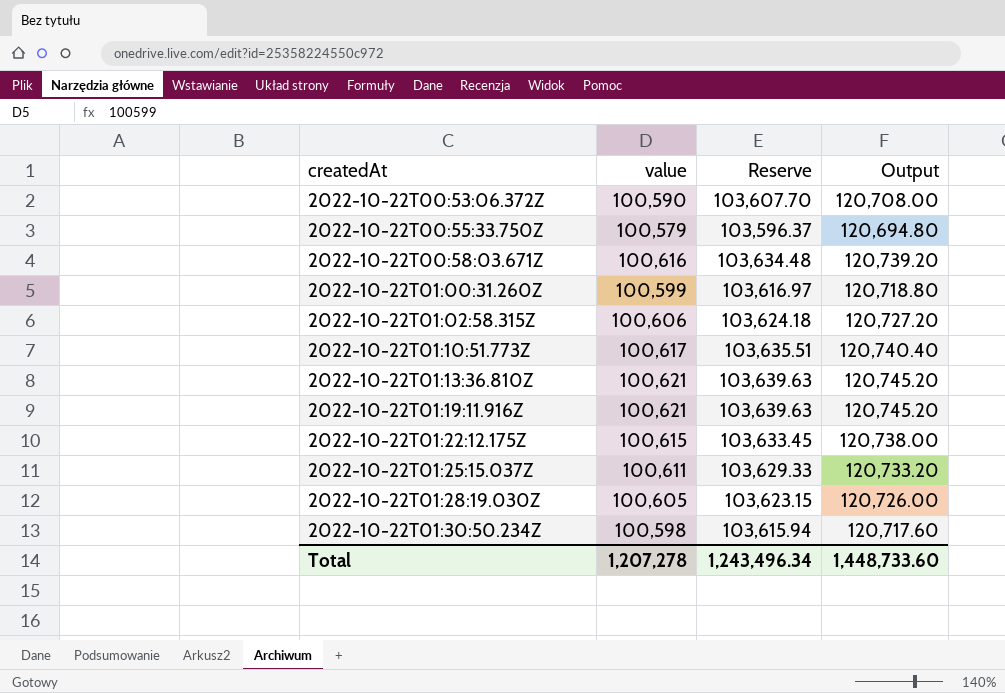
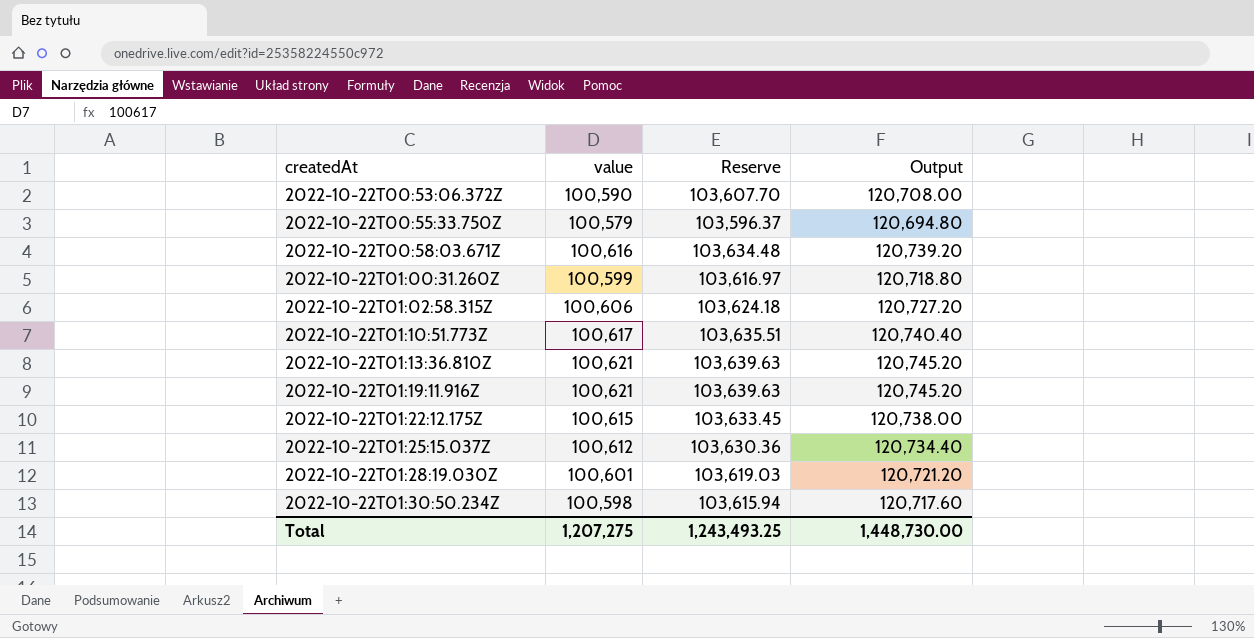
2022-10-22T01:25:15.037Z | value: 100,611 -> 100,612
2022-10-22T01:25:15.037Z | Reserve: 103,629.33 -> 103,630.36
2022-10-22T01:25:15.037Z | Output: 120,733.20 -> 120,734.40
2022-10-22T01:28:19.030Z | value: 100,605 -> 100,601
2022-10-22T01:28:19.030Z | Reserve: 103,623.15 -> 103,619.03
2022-10-22T01:28:19.030Z | Output: 120,726.00 -> 120,721.20
Total | value: 1,207,278 -> 1,207,275
Total | Reserve: 1,243,496.34 -> 1,243,493.25
Total | Output: 1,448,733.60 -> 1,448,730.00

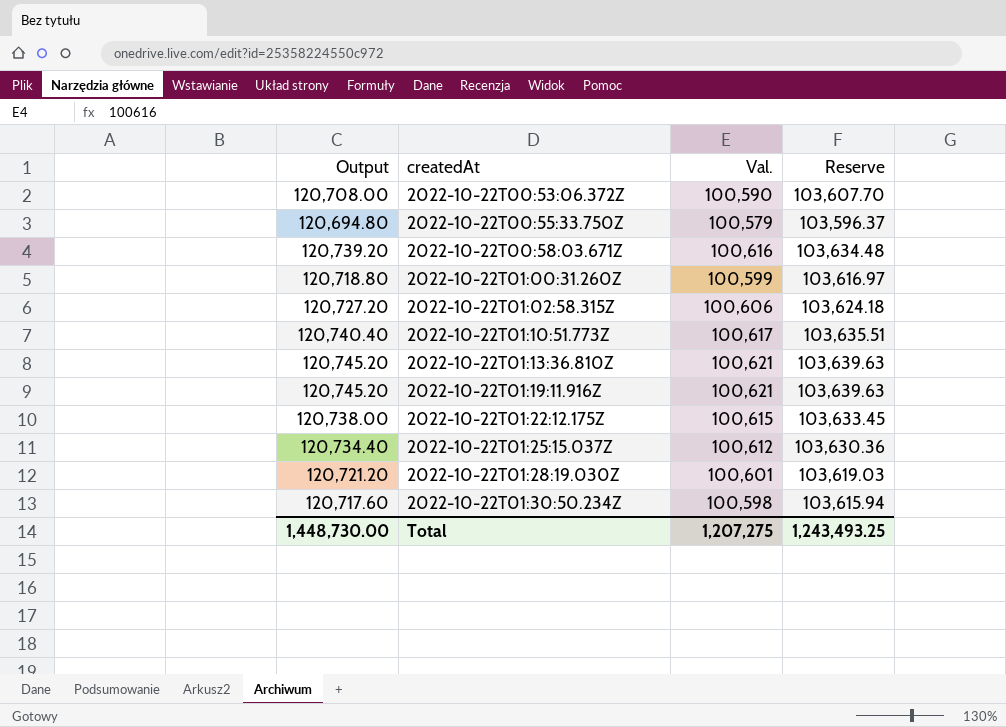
column Output | position: 4 -> 1
column name: value -> Val.

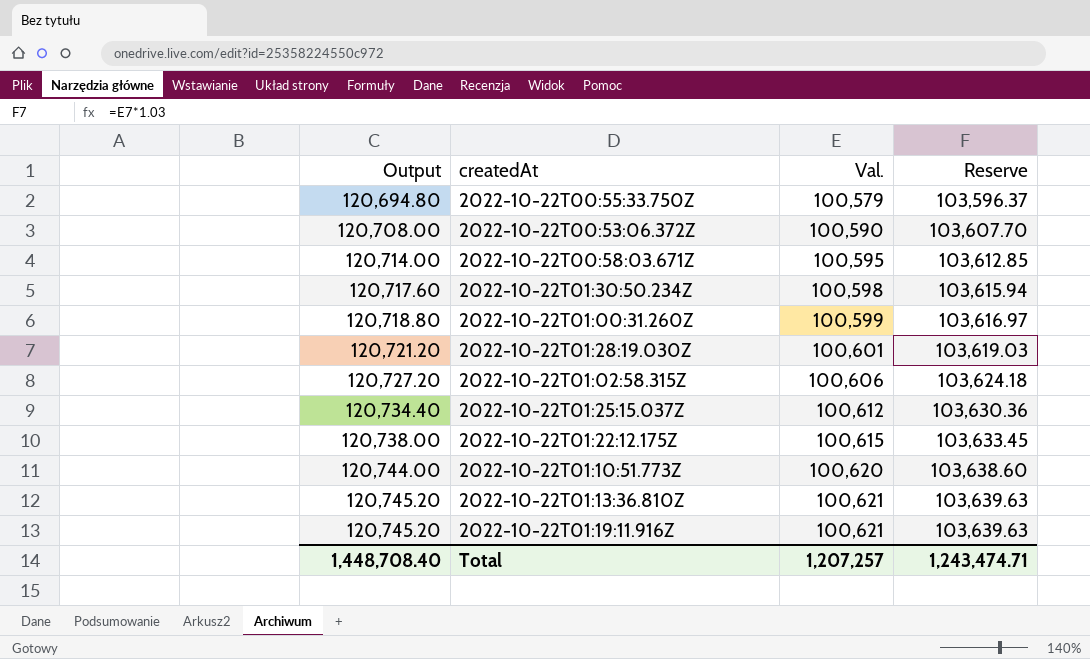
row order: createdAt ascending -> Output ascending
2022-10-22T00:58:03.671Z | Output: 120,739.20 -> 120,714.00
2022-10-22T00:58:03.671Z | Val.: 100,616 -> 100,595
2022-10-22T00:58:03.671Z | Reserve: 103,634.48 -> 103,612.85
2022-10-22T01:10:51.773Z | Output: 120,740.40 -> 120,744.00
2022-10-22T01:10:51.773Z | Val.: 100,617 -> 100,620
2022-10-22T01:10:51.773Z | Reserve: 103,635.51 -> 103,638.60
Total | Output: 1,448,730.00 -> 1,448,708.40
Total | Val.: 1,207,275 -> 1,207,257
Total | Reserve: 1,243,493.25 -> 1,243,474.71

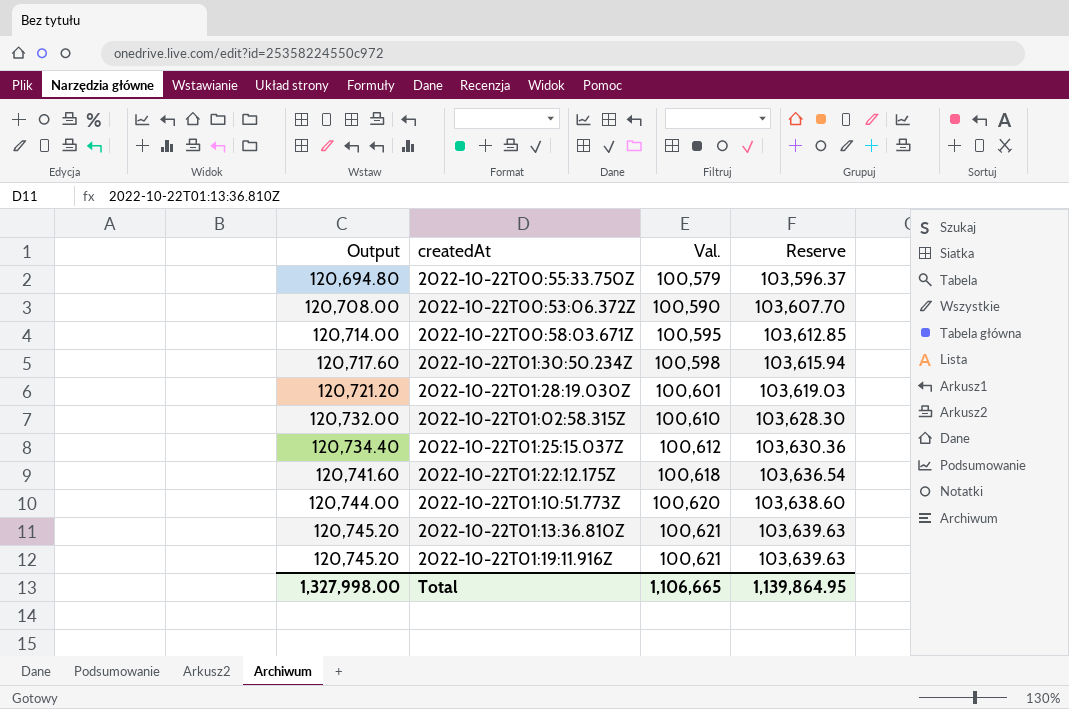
row 2022-10-22T01:00:31.260Z: 120,718.80 | 100,599 | 103,616.97 -> none
2022-10-22T01:02:58.315Z | Output: 120,727.20 -> 120,732.00
2022-10-22T01:02:58.315Z | Val.: 100,606 -> 100,610
2022-10-22T01:02:58.315Z | Reserve: 103,624.18 -> 103,628.30
2022-10-22T01:22:12.175Z | Output: 120,738.00 -> 120,741.60
2022-10-22T01:22:12.175Z | Val.: 100,615 -> 100,618
2022-10-22T01:22:12.175Z | Reserve: 103,633.45 -> 103,636.54
Total | Output: 1,448,708.40 -> 1,327,998.00
Total | Val.: 1,207,257 -> 1,106,665
Total | Reserve: 1,243,474.71 -> 1,139,864.95

